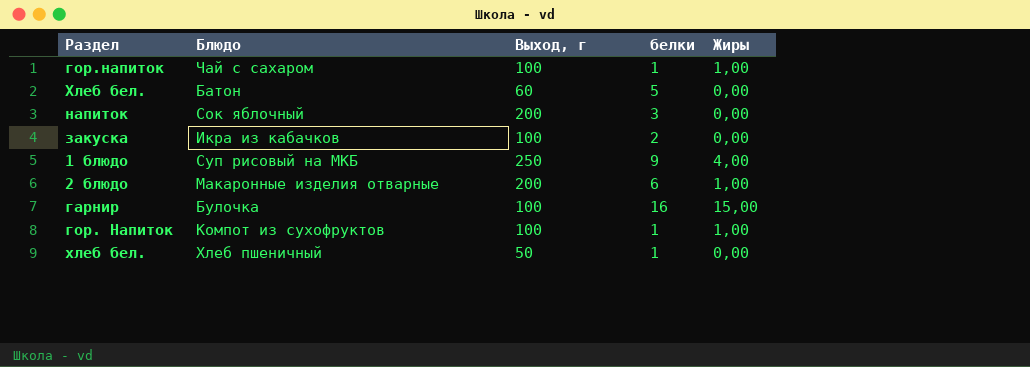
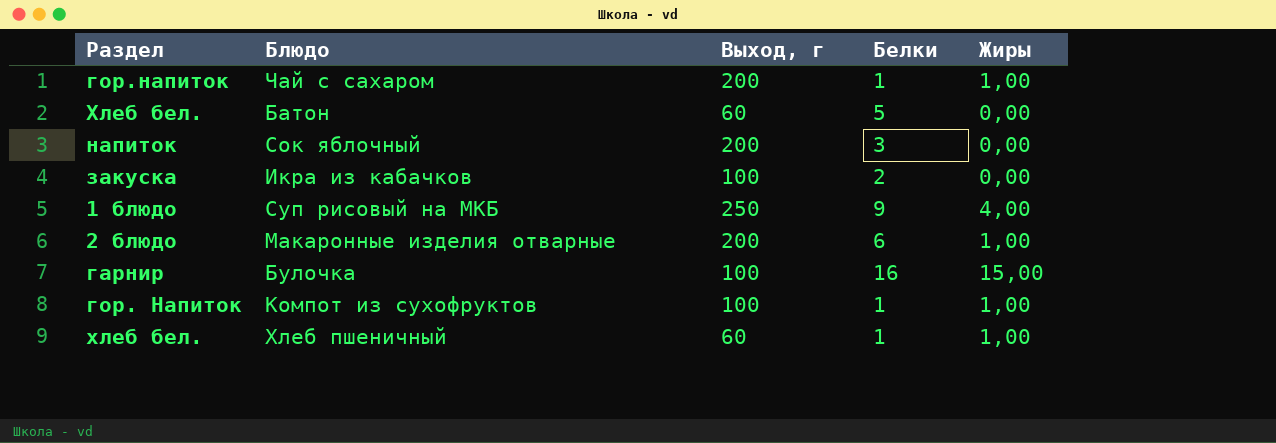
column name: белки -> Белки
гор.напиток | Выход, г: 100 -> 200
хлеб бел. | Выход, г: 50 -> 60
хлеб бел. | Жиры: 0,00 -> 1,00

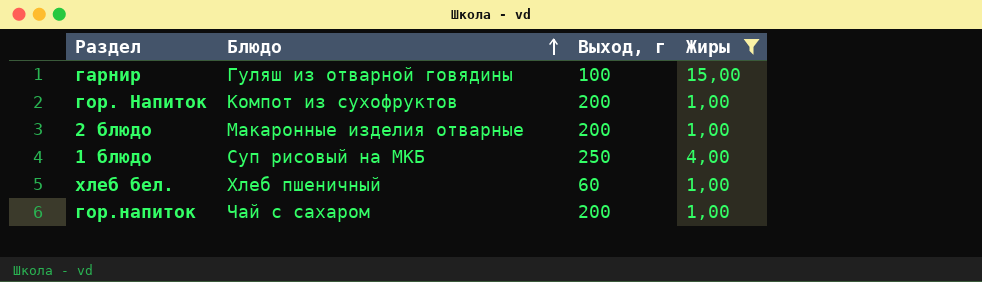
filter: none -> Жиры != 0,00
row order: none -> Блюдо ascending
column Белки | position: 4 -> none
гарнир | Блюдо: Булочка -> Гуляш из отварной говядины
гор. Напиток | Выход, г: 100 -> 200

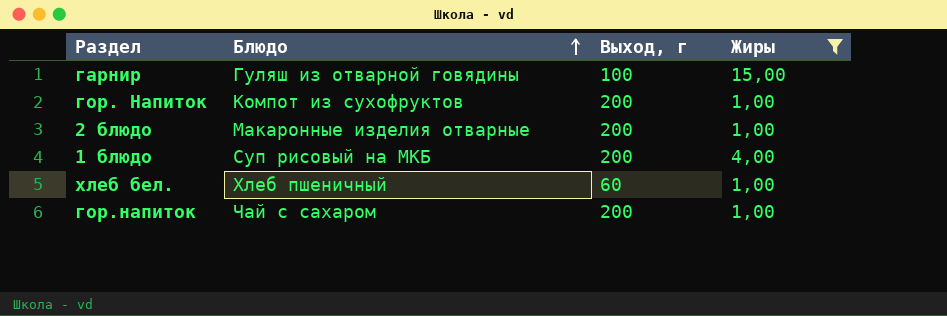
1 блюдо | Выход, г: 250 -> 200

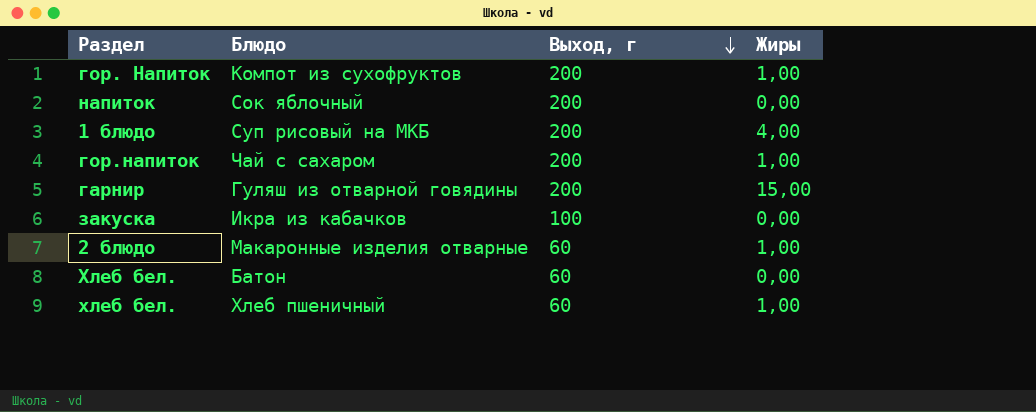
filter: Жиры != 0,00 -> none
row order: Блюдо ascending -> Выход, г descending
гарнир | Выход, г: 100 -> 200
2 блюдо | Выход, г: 200 -> 60

